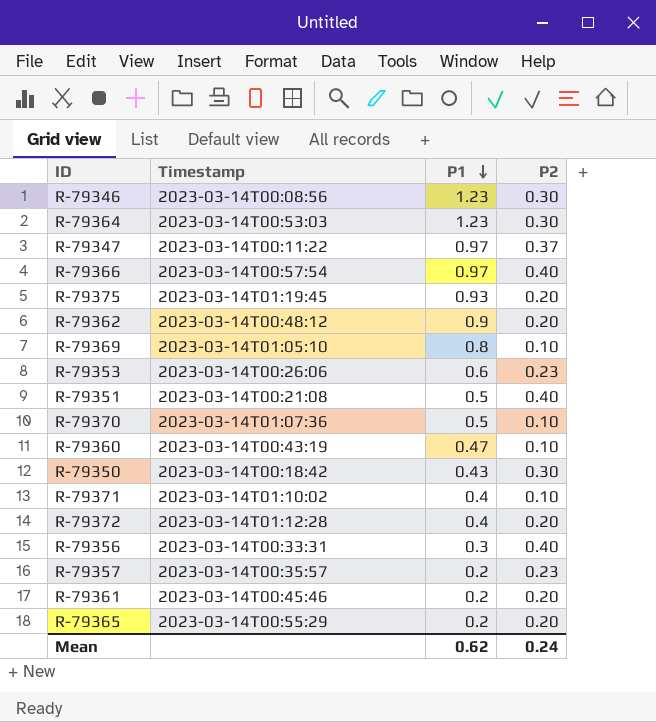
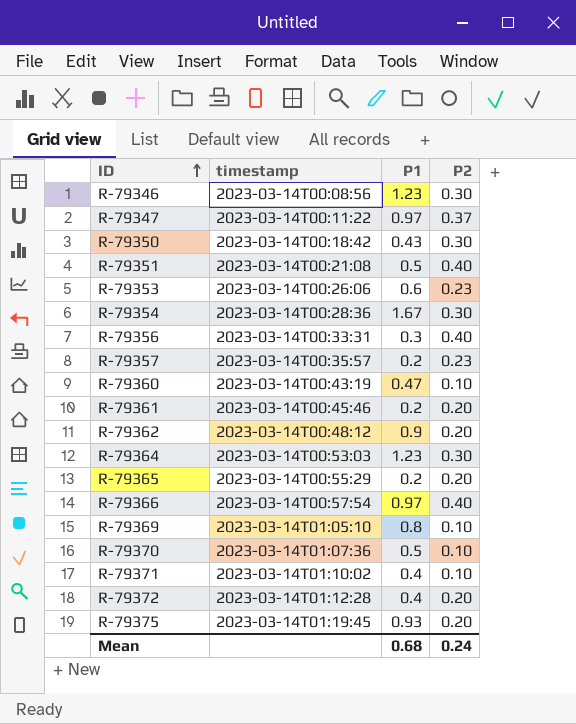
row order: P1 descending -> ID ascending
column name: Timestamp -> timestamp
row R-79354: none -> 2023-03-14T00:28:36 | 1.67 | 0.30
Mean | P1: 0.62 -> 0.68

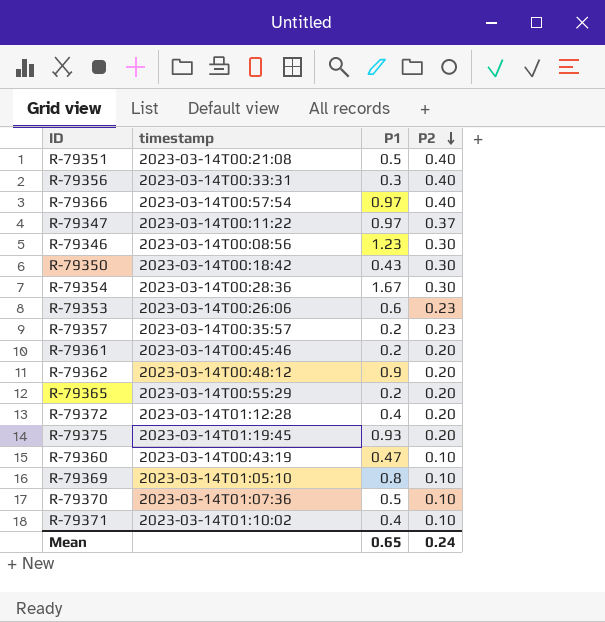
row order: ID ascending -> P2 descending
row R-79364: 2023-03-14T00:53:03 | 1.23 | 0.30 -> none
Mean | P1: 0.68 -> 0.65

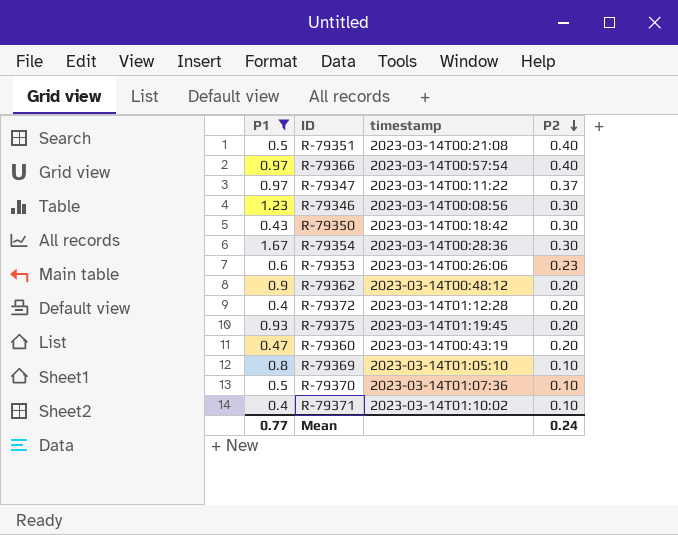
filter: none -> P1 >= 0.4
column P1 | position: 3 -> 1
R-79360 | P2: 0.10 -> 0.20
Mean | P1: 0.65 -> 0.77

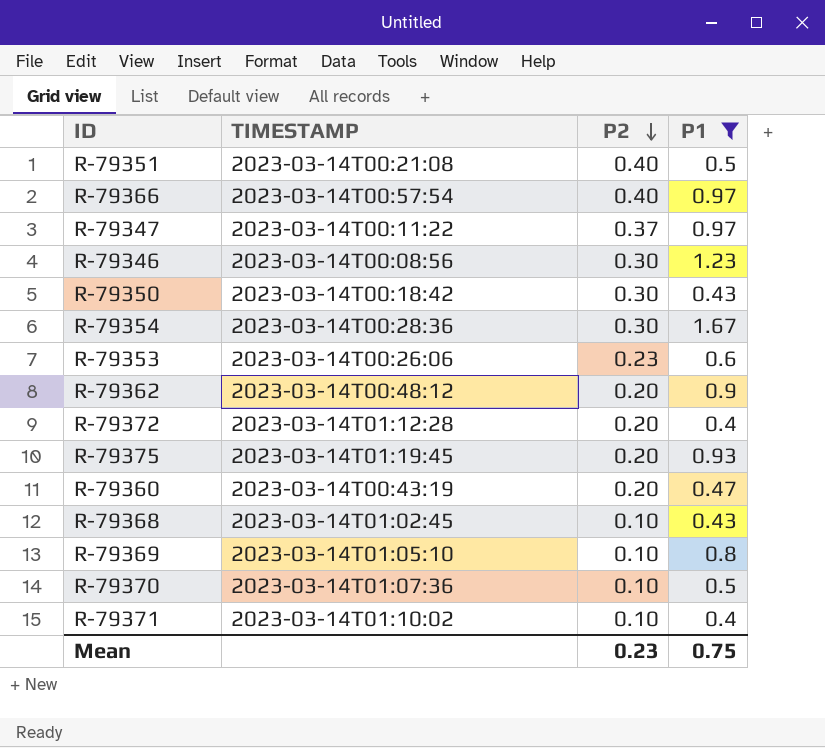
column name: timestamp -> TIMESTAMP
column P1 | position: 1 -> 4
row R-79368: none -> 2023-03-14T01:02:45 | 0.10 | 0.43
Mean | P2: 0.24 -> 0.23
Mean | P1: 0.77 -> 0.75

